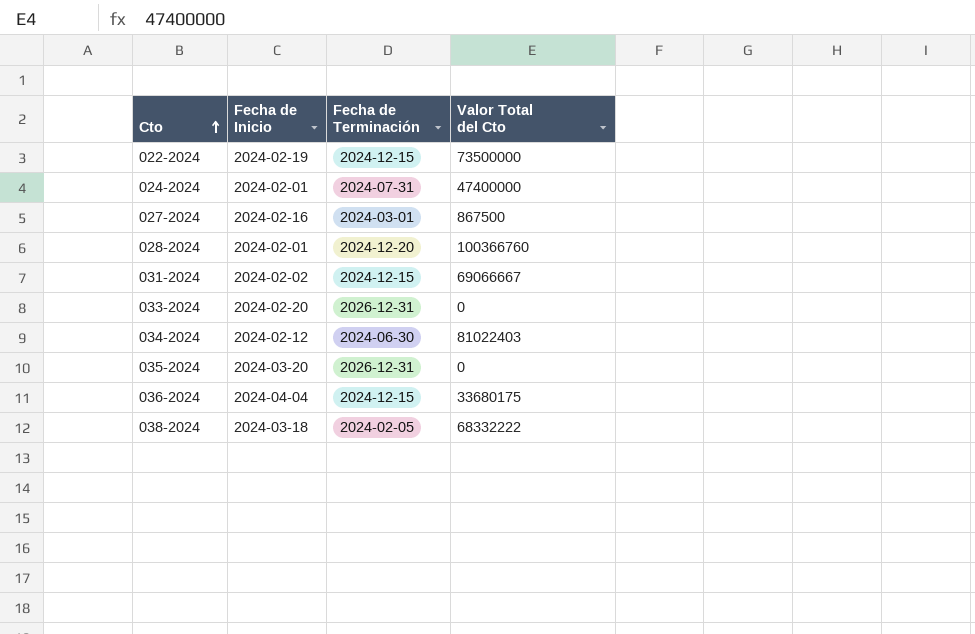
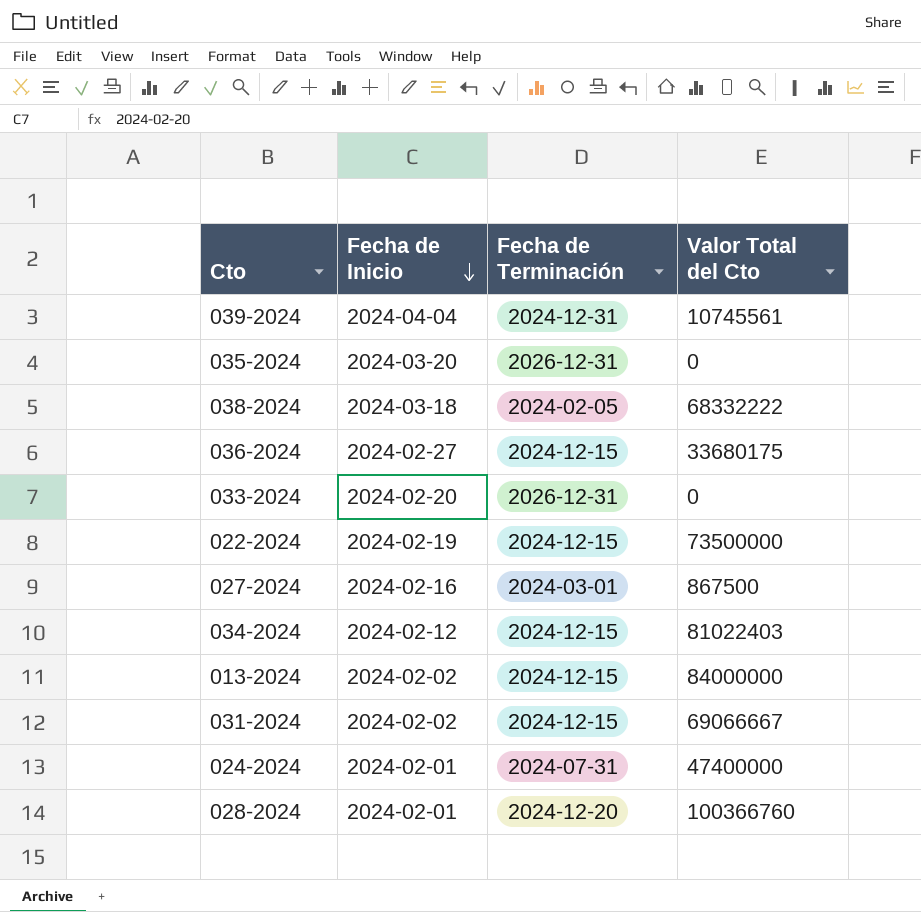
row order: Cto ascending -> Fecha de Inicio descending
row 039-2024: none -> 2024-04-04 | 2024-12-31 | 10745561
036-2024 | Fecha de Inicio: 2024-04-04 -> 2024-02-27
034-2024 | Fecha de Terminación: 2024-06-30 -> 2024-12-15
row 013-2024: none -> 2024-02-02 | 2024-12-15 | 84000000

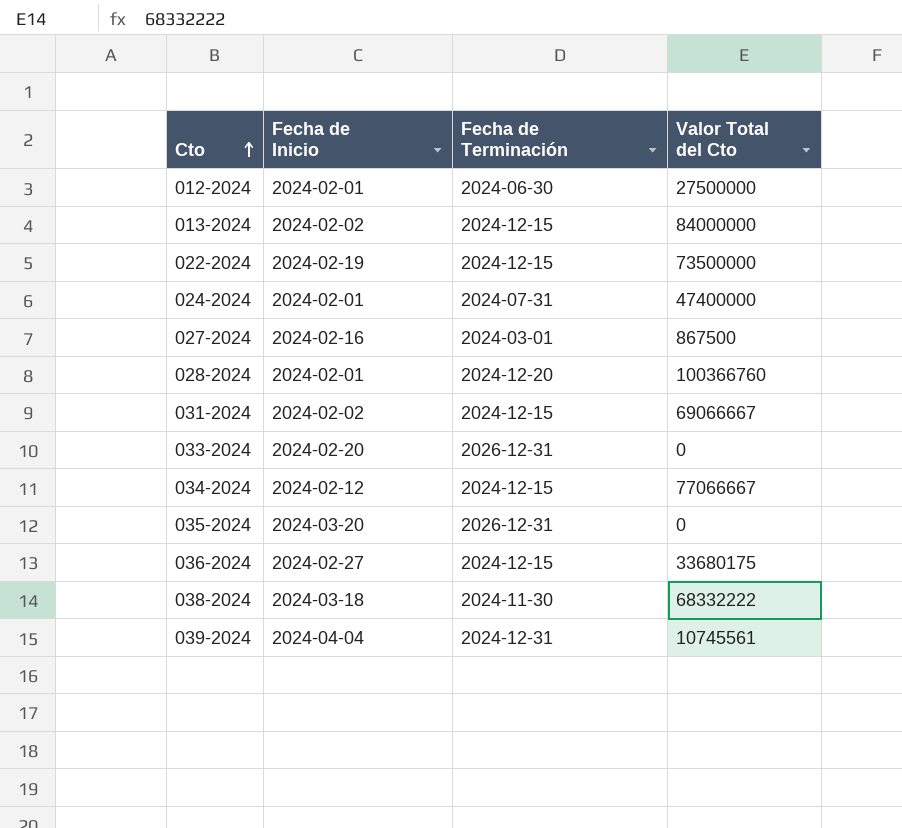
row order: Fecha de Inicio descending -> Cto ascending
row 012-2024: none -> 2024-02-01 | 2024-06-30 | 27500000
034-2024 | Valor Total del Cto: 81022403 -> 77066667
038-2024 | Fecha de Terminación: 2024-02-05 -> 2024-11-30

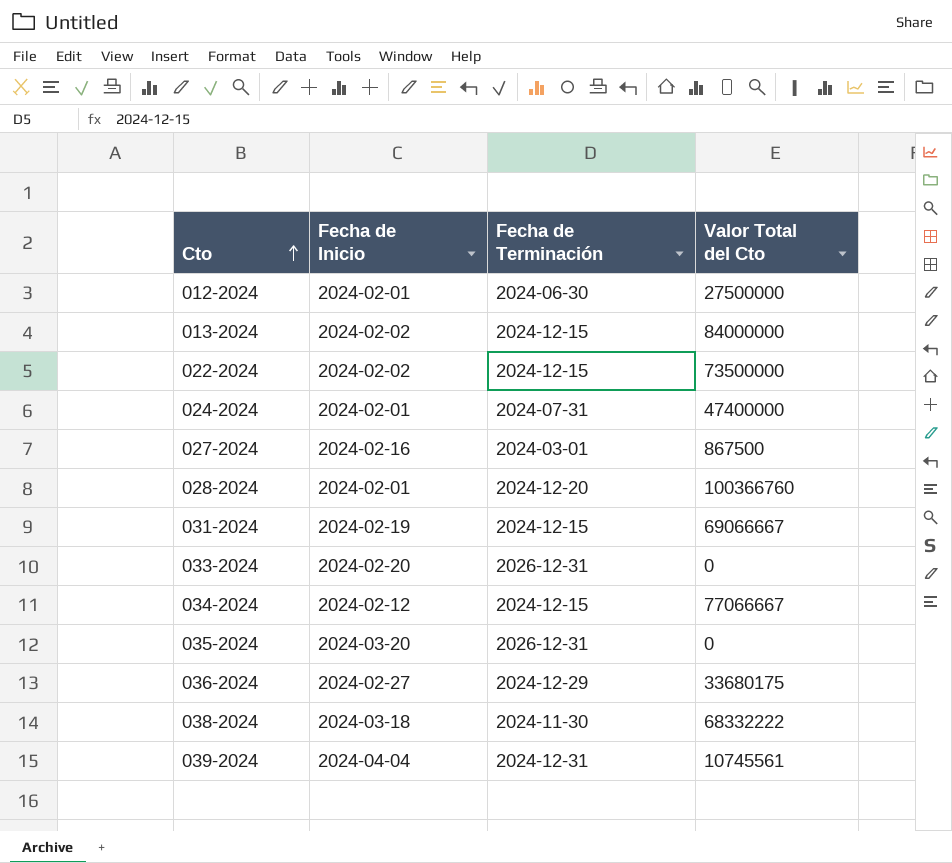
022-2024 | Fecha de Inicio: 2024-02-19 -> 2024-02-02
031-2024 | Fecha de Inicio: 2024-02-02 -> 2024-02-19
036-2024 | Fecha de Terminación: 2024-12-15 -> 2024-12-29

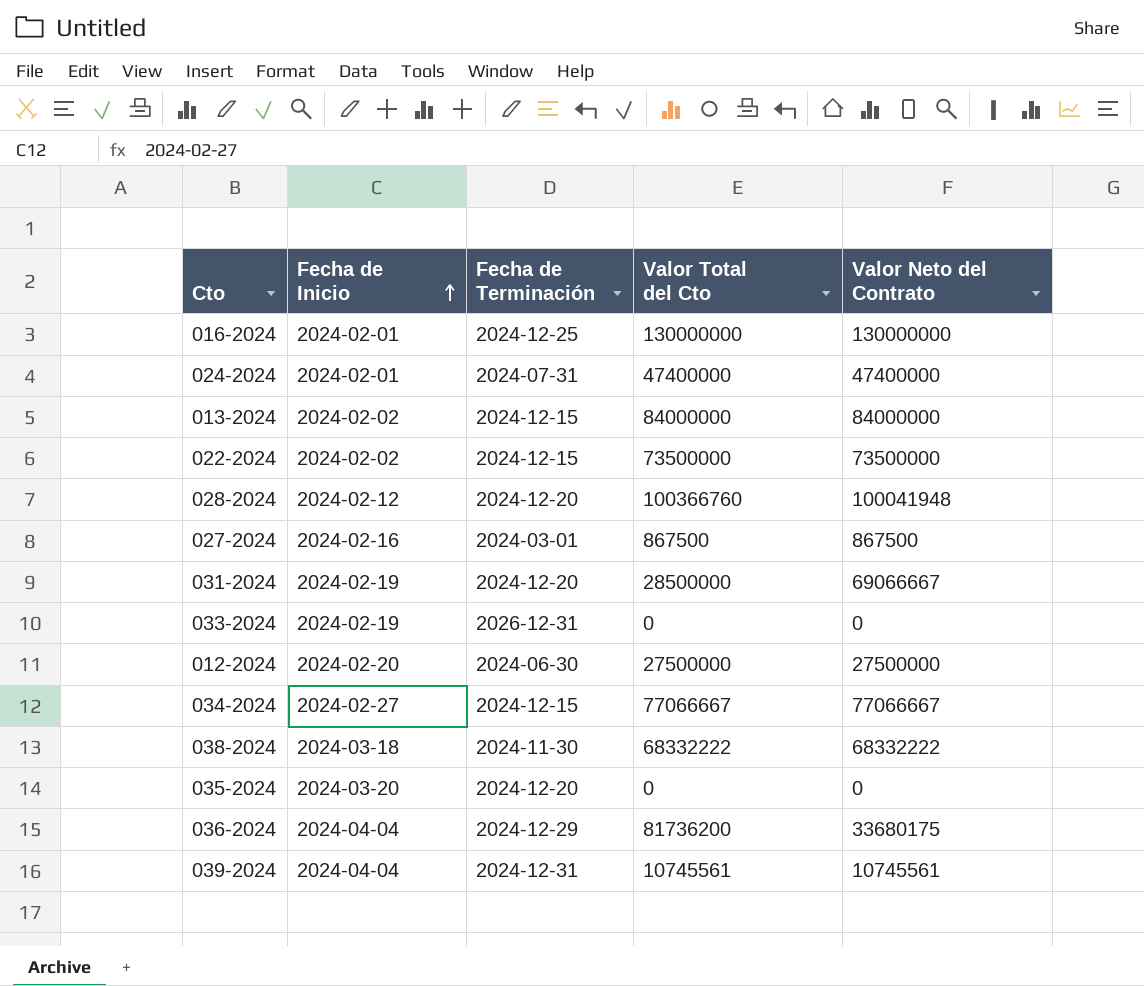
row order: Cto ascending -> Fecha de Inicio ascending
column Valor Neto del Contrato | position: none -> 5
row 016-2024: none -> 2024-02-01 | 2024-12-25 | 130000000 | 130000000
028-2024 | Fecha de Inicio: 2024-02-01 -> 2024-02-12
031-2024 | Fecha de Terminación: 2024-12-15 -> 2024-12-20
031-2024 | Valor Total del Cto: 69066667 -> 28500000
033-2024 | Fecha de Inicio: 2024-02-20 -> 2024-02-19
012-2024 | Fecha de Inicio: 2024-02-01 -> 2024-02-20
034-2024 | Fecha de Inicio: 2024-02-12 -> 2024-02-27
035-2024 | Fecha de Terminación: 2026-12-31 -> 2024-12-20
036-2024 | Fecha de Inicio: 2024-02-27 -> 2024-04-04
036-2024 | Valor Total del Cto: 33680175 -> 81736200

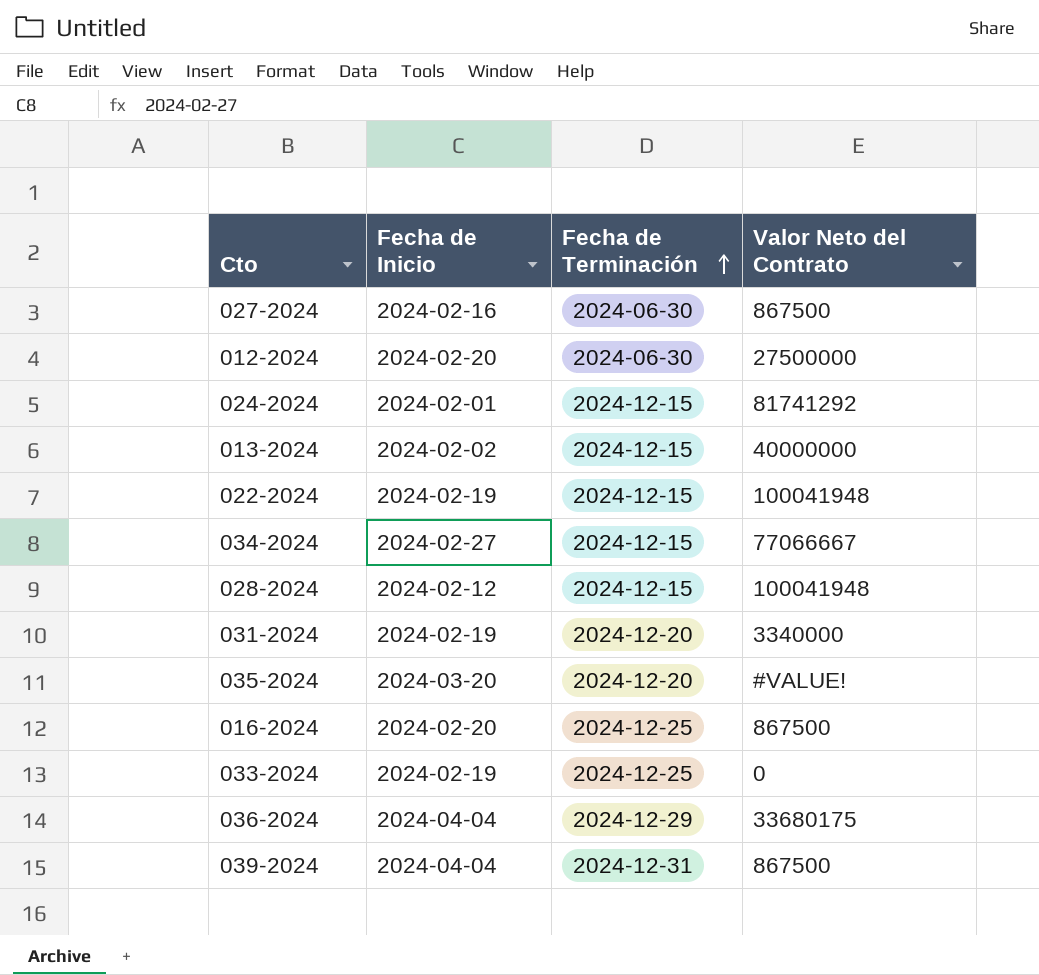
row order: Fecha de Inicio ascending -> Fecha de Terminación ascending
column Valor Total del Cto | position: 4 -> none
row 038-2024: 2024-03-18 | 2024-11-30 | 68332222 | 68332222 -> none
027-2024 | Fecha de Terminación: 2024-03-01 -> 2024-06-30
024-2024 | Fecha de Terminación: 2024-07-31 -> 2024-12-15
024-2024 | Valor Neto del Contrato: 47400000 -> 81741292
013-2024 | Valor Neto del Contrato: 84000000 -> 40000000
022-2024 | Fecha de Inicio: 2024-02-02 -> 2024-02-19
022-2024 | Valor Neto del Contrato: 73500000 -> 100041948
028-2024 | Fecha de Terminación: 2024-12-20 -> 2024-12-15
031-2024 | Valor Neto del Contrato: 69066667 -> 3340000
035-2024 | Valor Neto del Contrato: 0 -> #VALUE!
016-2024 | Fecha de Inicio: 2024-02-01 -> 2024-02-20
016-2024 | Valor Neto del Contrato: 130000000 -> 867500
033-2024 | Fecha de Terminación: 2026-12-31 -> 2024-12-25
039-2024 | Valor Neto del Contrato: 10745561 -> 867500

